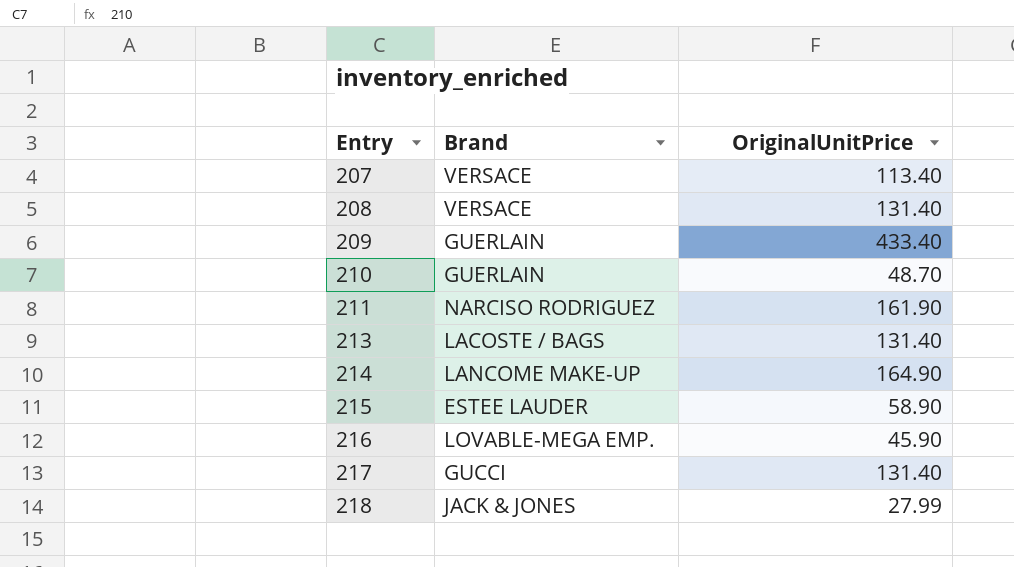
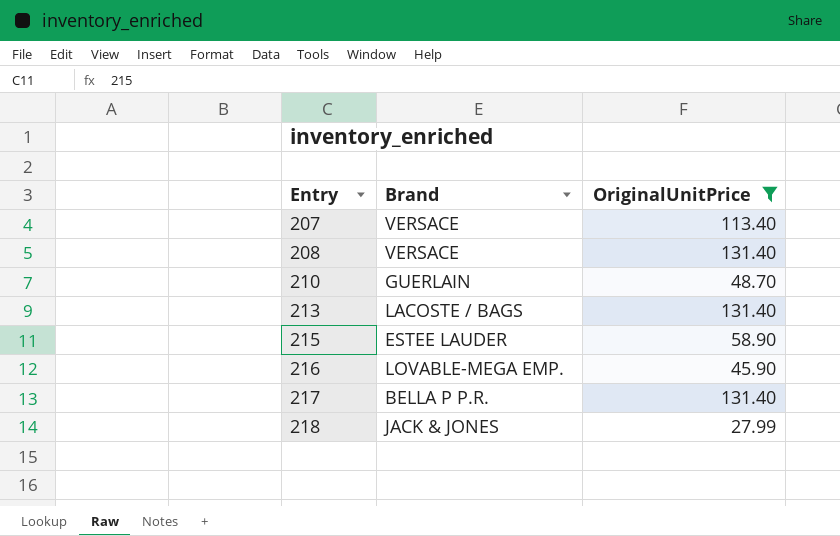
filter: none -> OriginalUnitPrice <= 131.40
217 | Brand: GUCCI -> BELLA P P.R.

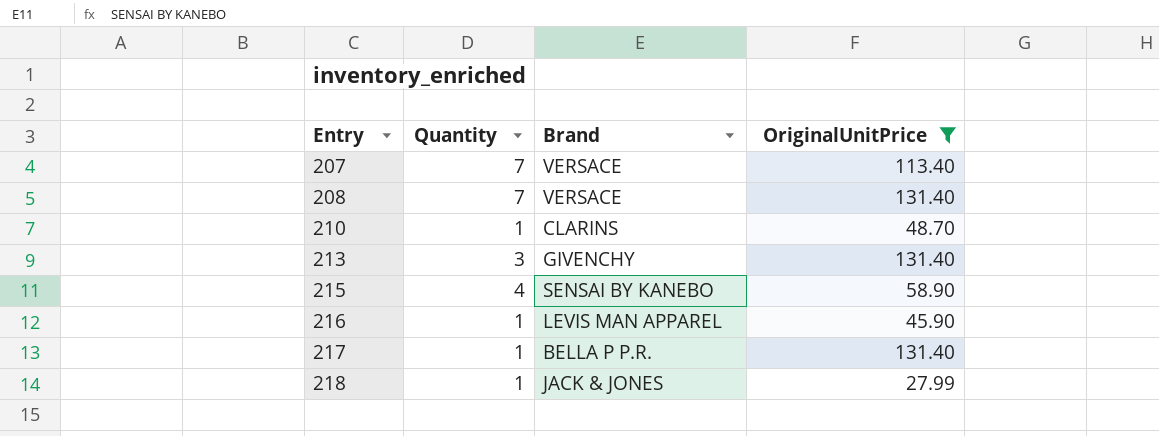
column Quantity | position: none -> 2
210 | Brand: GUERLAIN -> CLARINS
213 | Brand: LACOSTE / BAGS -> GIVENCHY
215 | Brand: ESTEE LAUDER -> SENSAI BY KANEBO
216 | Brand: LOVABLE-MEGA EMP. -> LEVIS MAN APPAREL

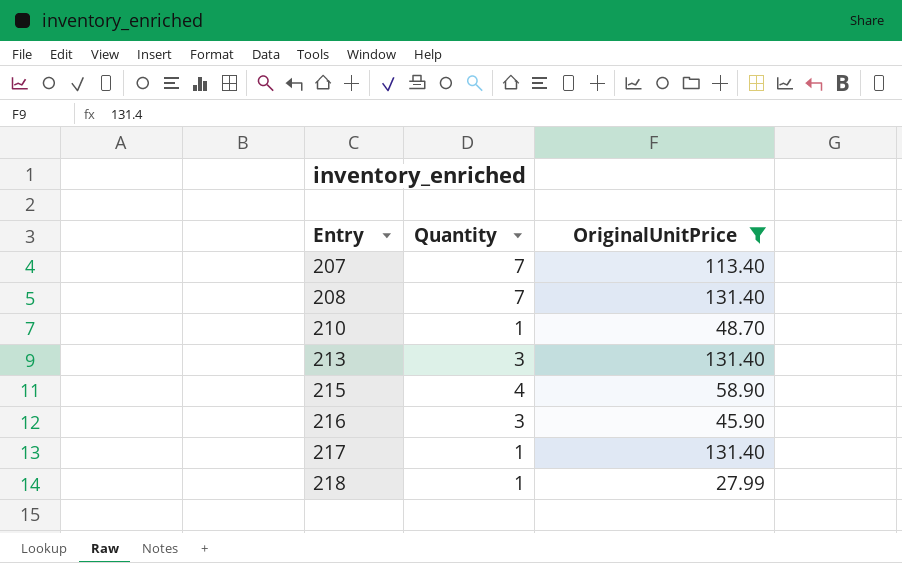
column Brand | position: 3 -> none
216 | Quantity: 1 -> 3

